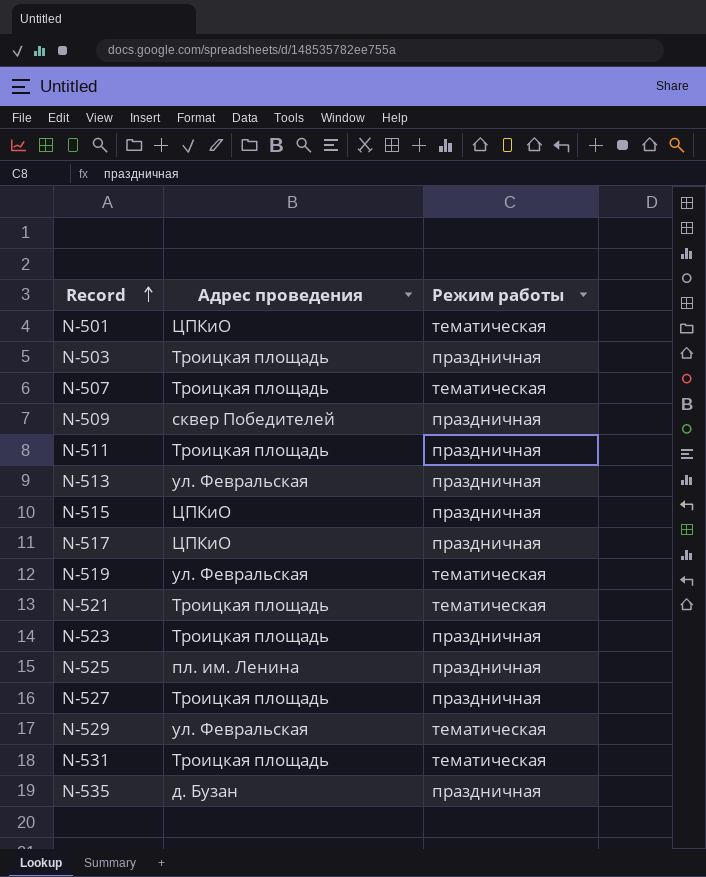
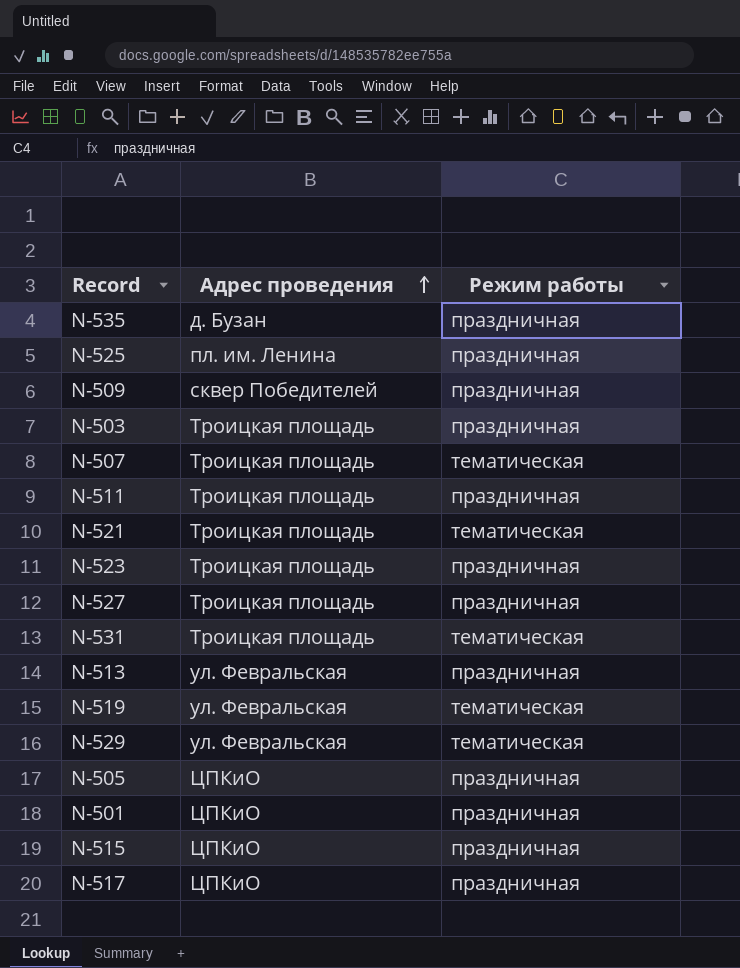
row order: Record ascending -> Адрес проведения ascending
row N-505: none -> ЦПКиО | праздничная
N-501 | Режим работы: тематическая -> праздничная

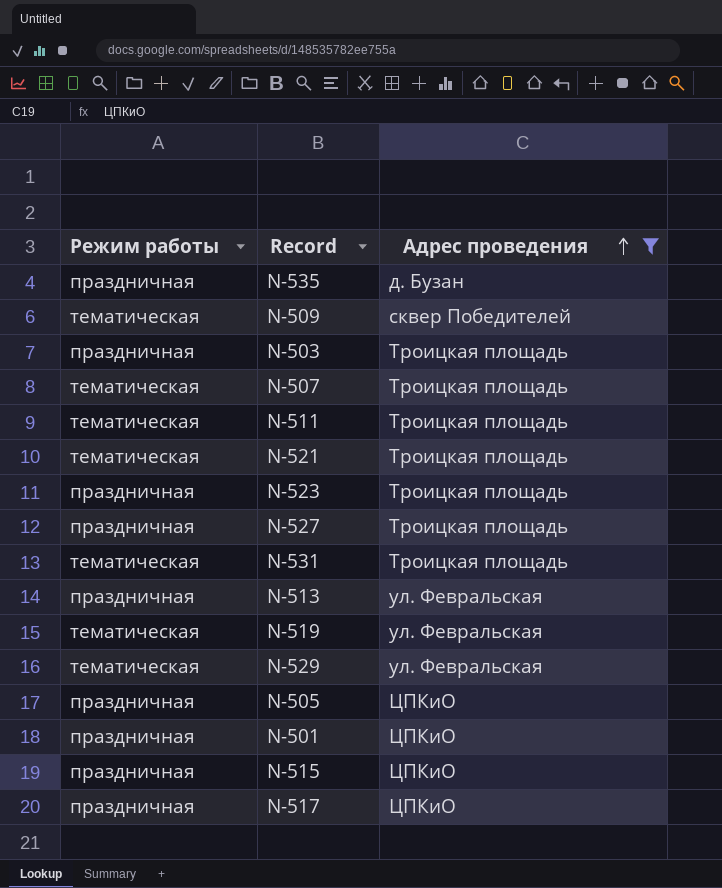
filter: none -> Адрес проведения != пл. им. Ленина
column Режим работы | position: 3 -> 1
N-509 | Режим работы: праздничная -> тематическая
N-511 | Режим работы: праздничная -> тематическая

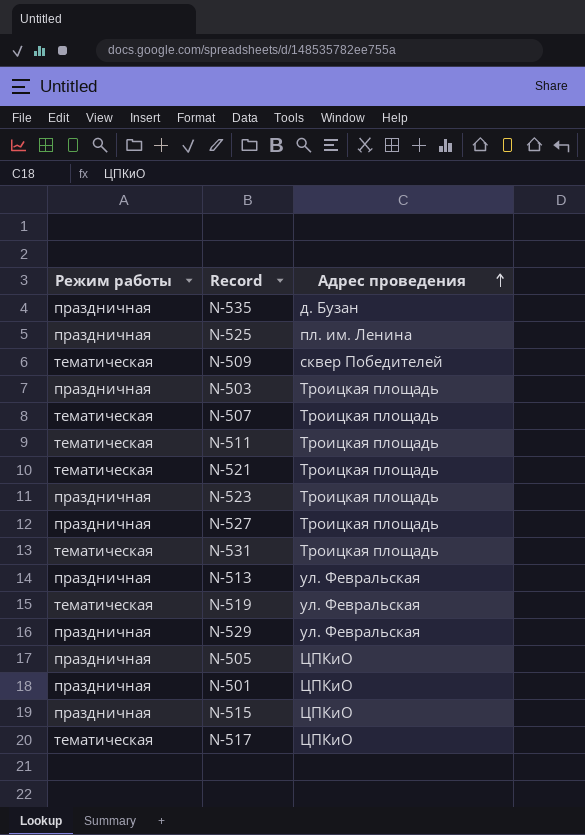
filter: Адрес проведения != пл. им. Ленина -> none
N-529 | Режим работы: тематическая -> праздничная
N-517 | Режим работы: праздничная -> тематическая

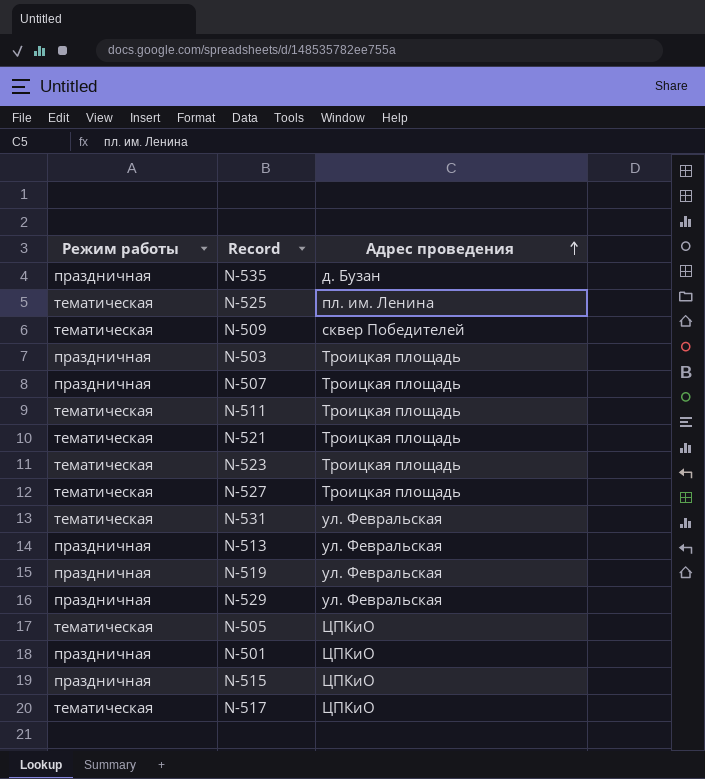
N-525 | Режим работы: праздничная -> тематическая
N-507 | Режим работы: тематическая -> праздничная
N-523 | Режим работы: праздничная -> тематическая
N-527 | Режим работы: праздничная -> тематическая
N-531 | Адрес проведения: Троицкая площадь -> ул. Февральская
N-519 | Режим работы: тематическая -> праздничная
N-505 | Режим работы: праздничная -> тематическая

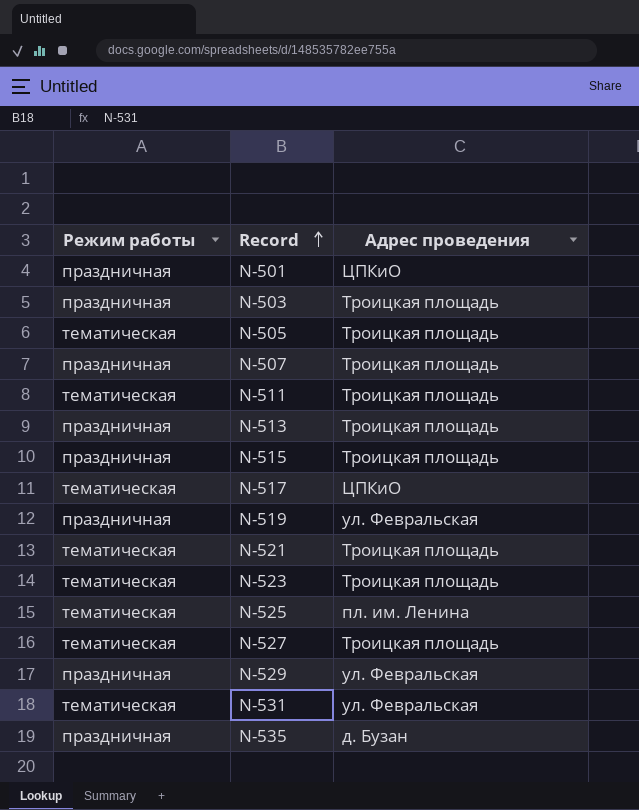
row order: Адрес проведения ascending -> Record ascending
row N-509: тематическая | сквер Победителей -> none
N-505 | Адрес проведения: ЦПКиО -> Троицкая площадь
N-513 | Адрес проведения: ул. Февральская -> Троицкая площадь
N-515 | Адрес проведения: ЦПКиО -> Троицкая площадь

